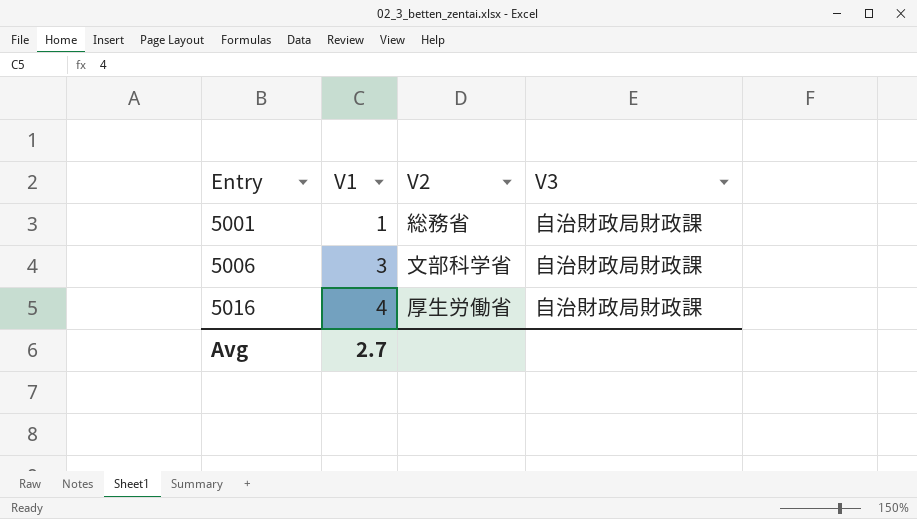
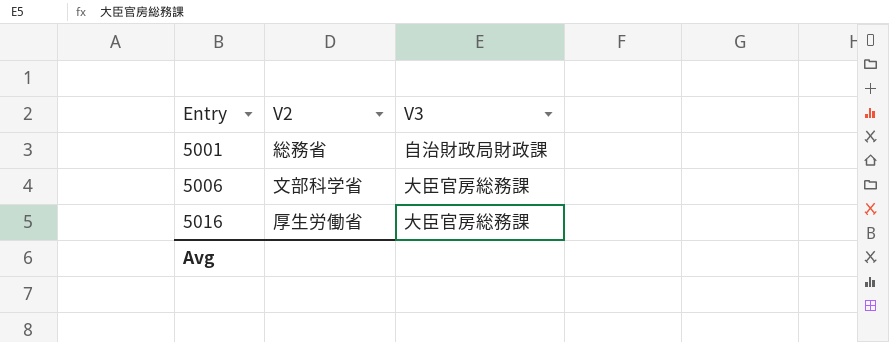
column V1 | position: 2 -> none
5006 | V3: 自治財政局財政課 -> 大臣官房総務課
5016 | V3: 自治財政局財政課 -> 大臣官房総務課

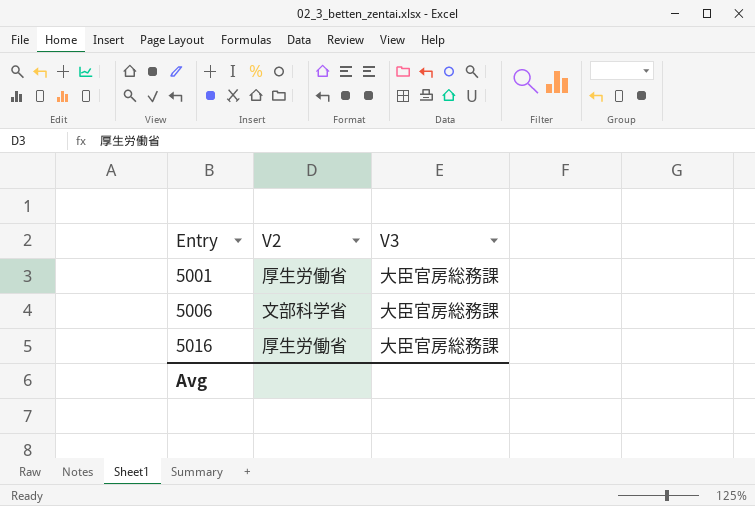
5001 | V2: 総務省 -> 厚生労働省
5001 | V3: 自治財政局財政課 -> 大臣官房総務課

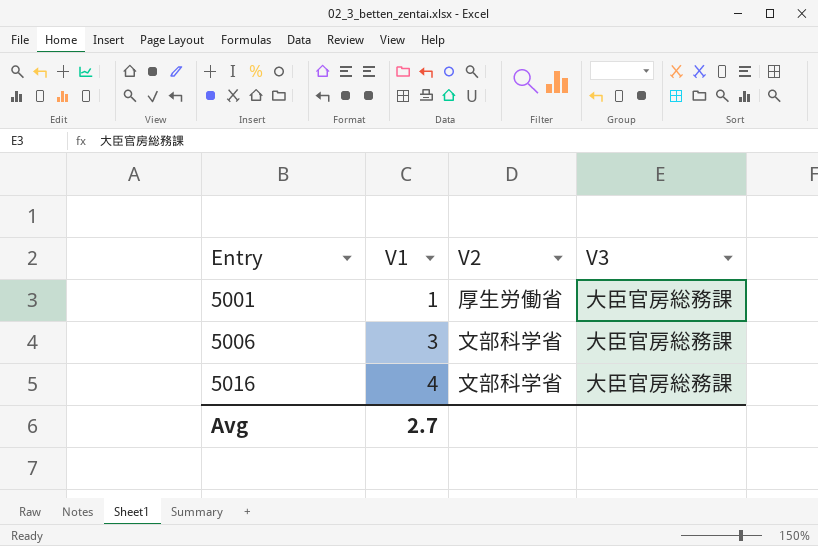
column V1 | position: none -> 2
5016 | V2: 厚生労働省 -> 文部科学省

